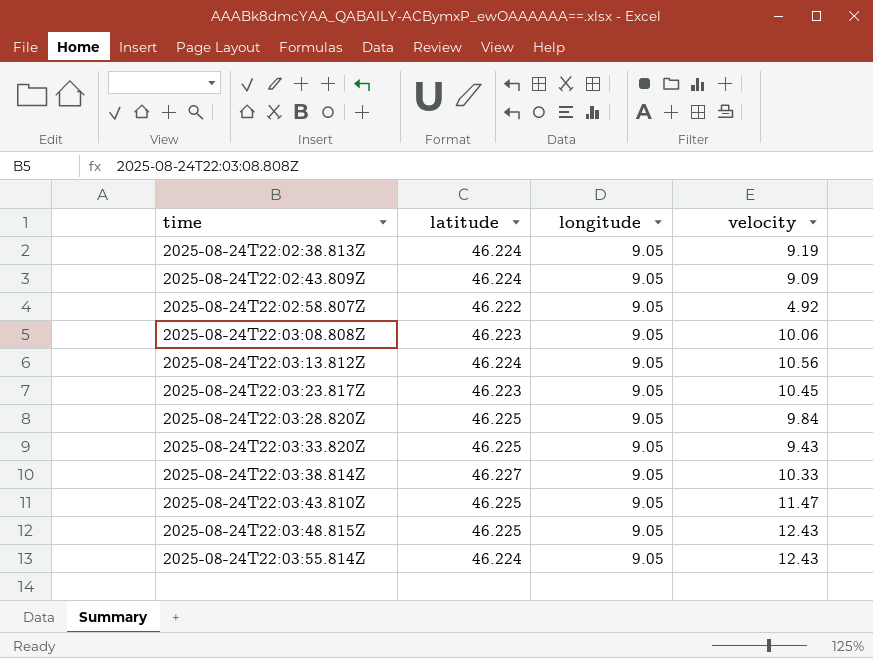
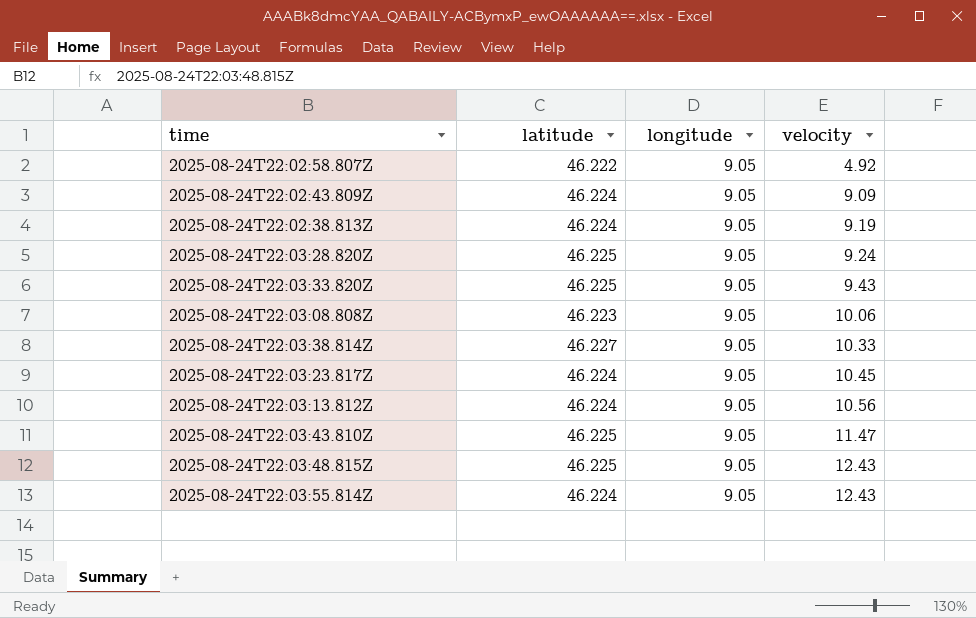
row order: time ascending -> velocity ascending
2025-08-24T22:03:28.820Z | velocity: 9.84 -> 9.24
2025-08-24T22:03:23.817Z | latitude: 46.223 -> 46.224

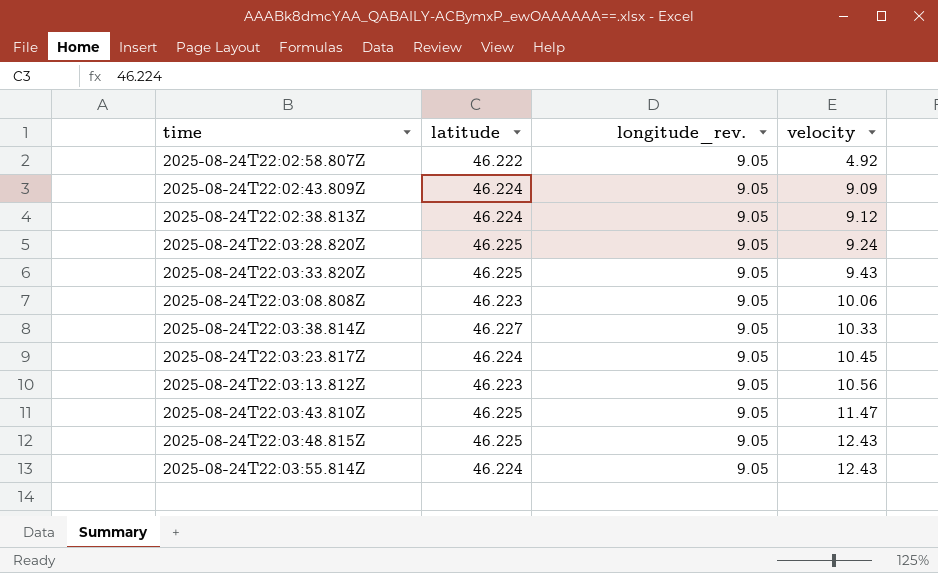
column name: longitude -> longitude_rev.
2025-08-24T22:02:38.813Z | velocity: 9.19 -> 9.12
2025-08-24T22:03:13.812Z | latitude: 46.224 -> 46.223

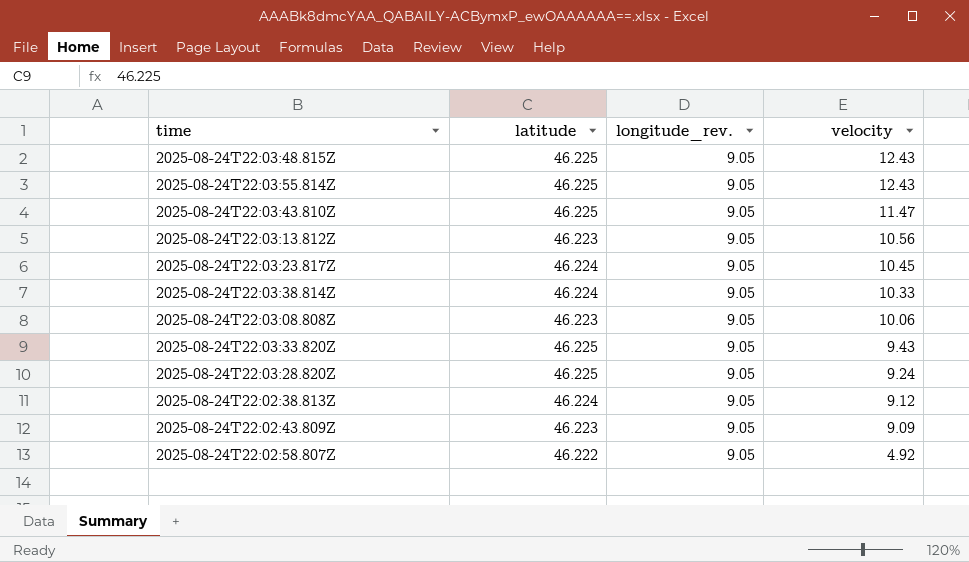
row order: velocity ascending -> velocity descending
2025-08-24T22:03:55.814Z | latitude: 46.224 -> 46.225
2025-08-24T22:03:38.814Z | latitude: 46.227 -> 46.224
2025-08-24T22:02:43.809Z | latitude: 46.224 -> 46.223

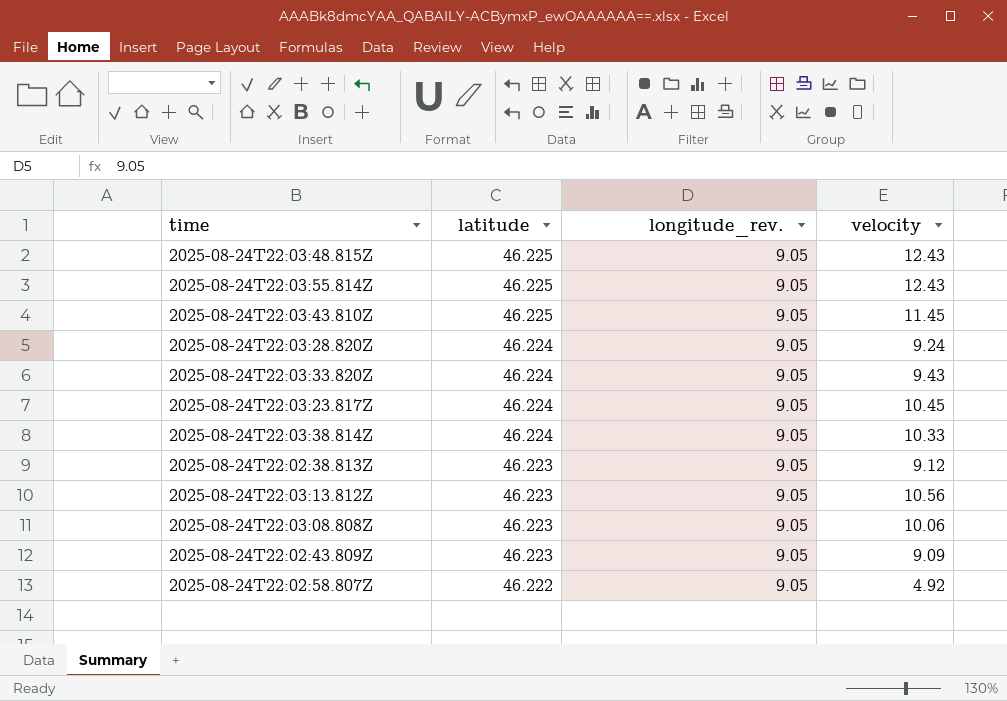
row order: velocity descending -> latitude descending
2025-08-24T22:03:43.810Z | velocity: 11.47 -> 11.45
2025-08-24T22:03:28.820Z | latitude: 46.225 -> 46.224
2025-08-24T22:03:33.820Z | latitude: 46.225 -> 46.224
2025-08-24T22:02:38.813Z | latitude: 46.224 -> 46.223

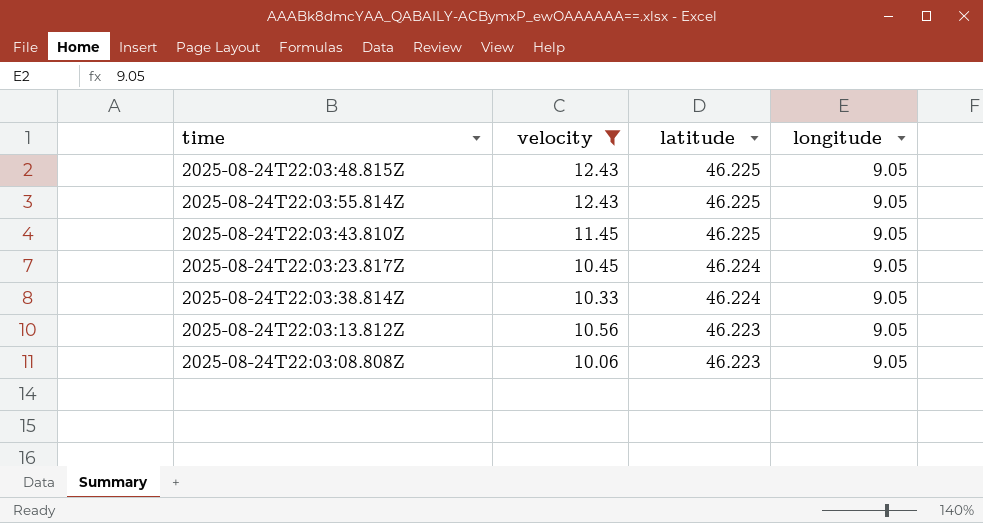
filter: none -> velocity >= 10.06
column velocity | position: 4 -> 2
column name: longitude_rev. -> longitude

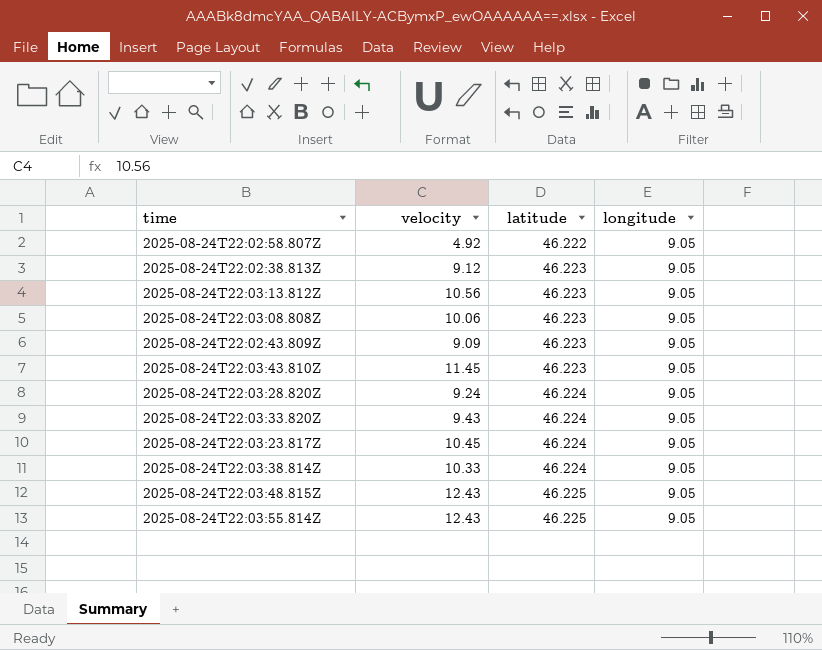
filter: velocity >= 10.06 -> none
row order: latitude descending -> latitude ascending
2025-08-24T22:03:43.810Z | latitude: 46.225 -> 46.223

